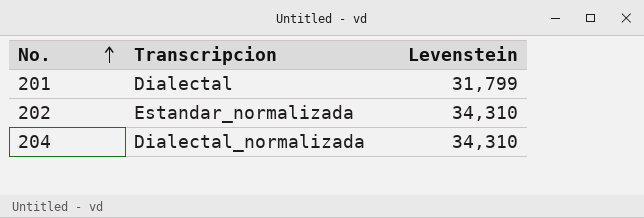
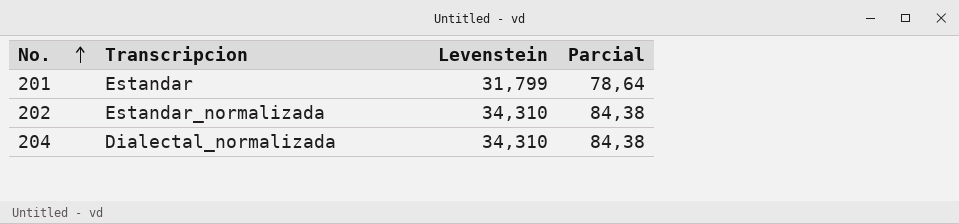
column Parcial | position: none -> 4
201 | Transcripcion: Dialectal -> Estandar

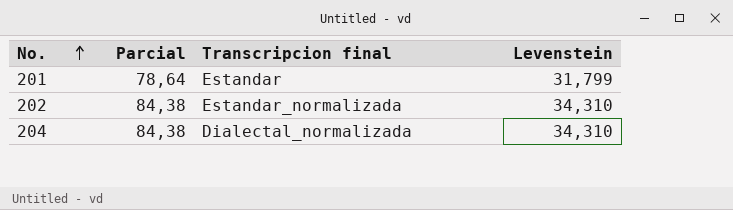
column Parcial | position: 4 -> 2
column name: Transcripcion -> Transcripcion final

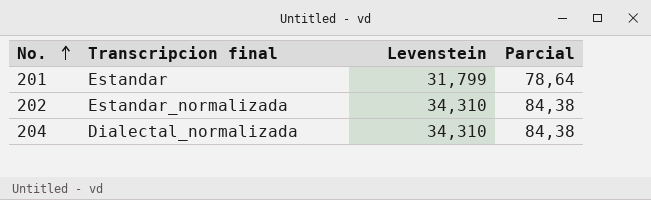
column Parcial | position: 2 -> 4

